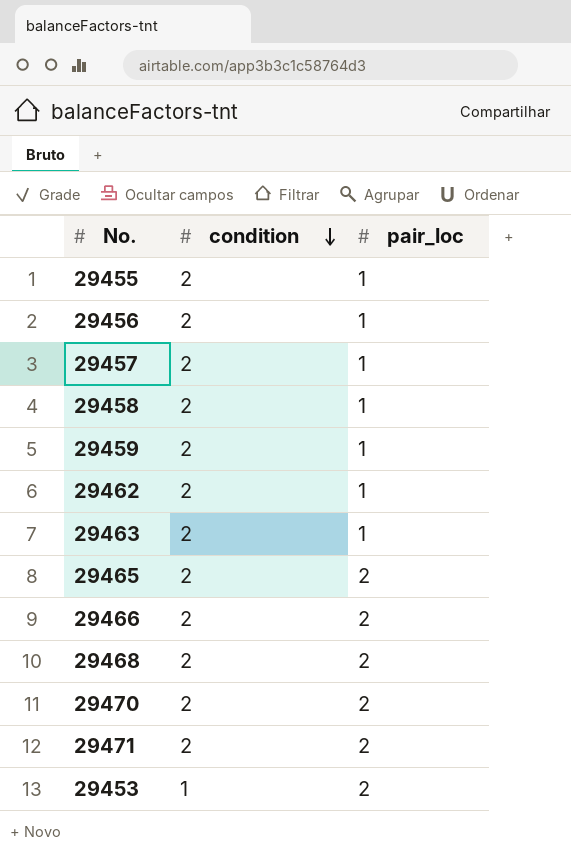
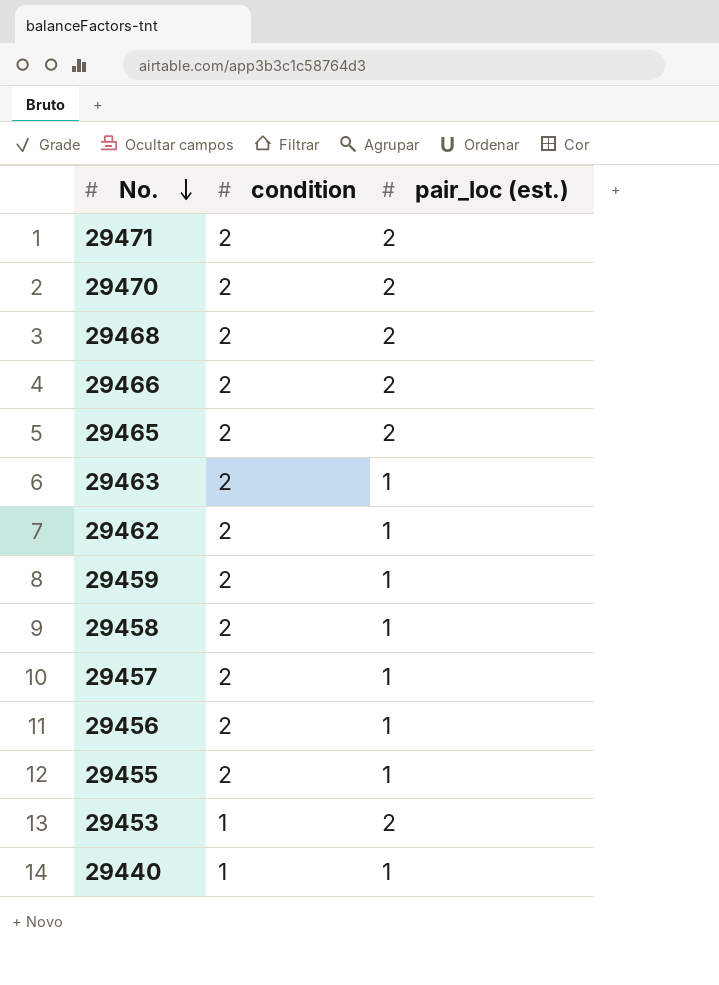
row order: condition descending -> No. descending
column name: pair_loc -> pair_loc (est.)
row 29440: none -> 1 | 1

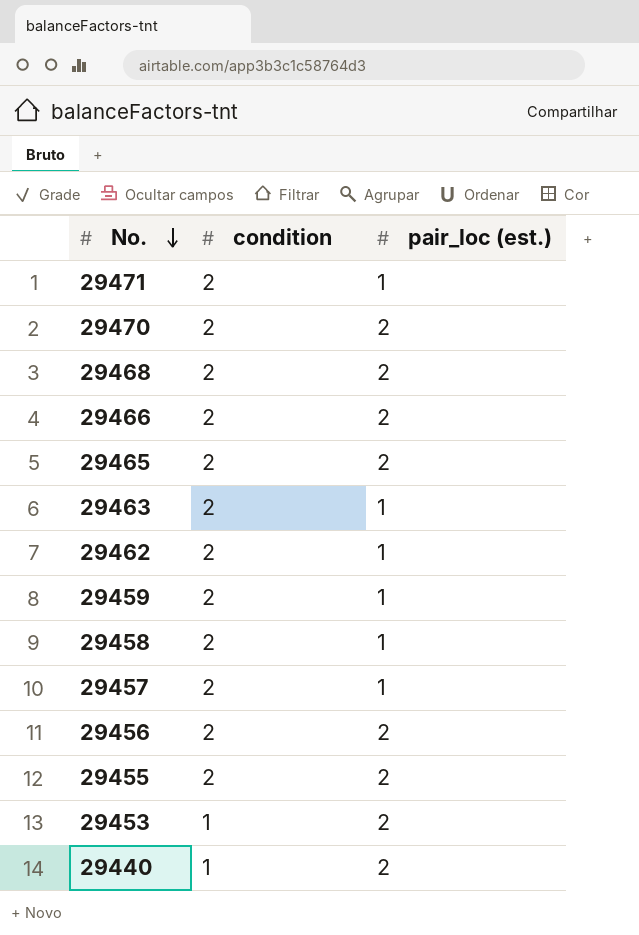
29471 | pair_loc (est.): 2 -> 1
29456 | pair_loc (est.): 1 -> 2
29455 | pair_loc (est.): 1 -> 2
29440 | pair_loc (est.): 1 -> 2

